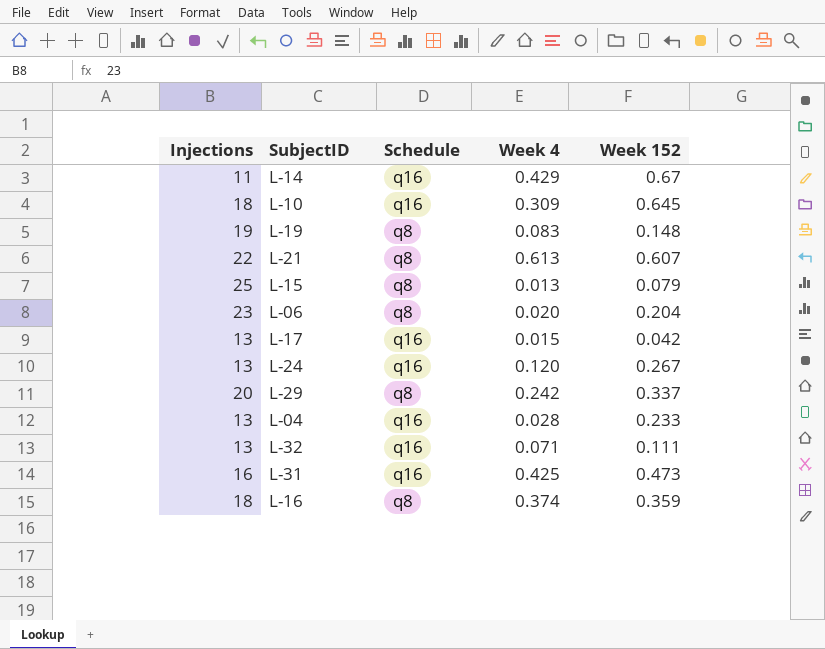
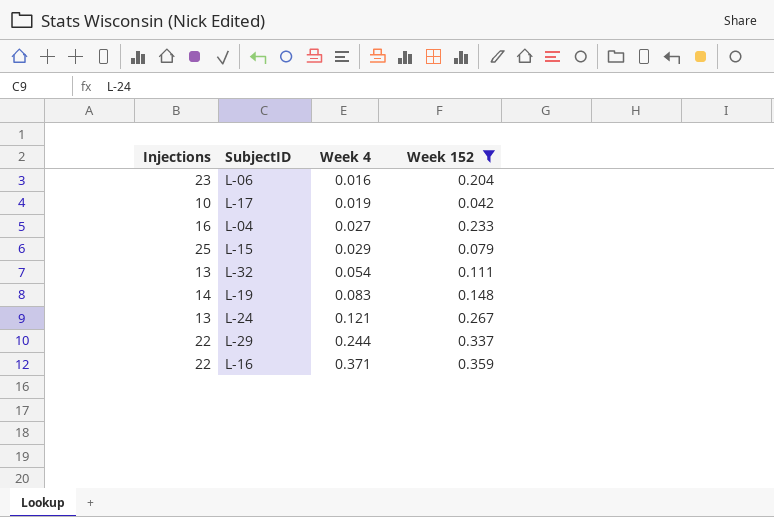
filter: none -> Week 152 <= 0.359
row order: none -> Week 4 ascending
column Schedule | position: 3 -> none
L-06 | Week 4: 0.020 -> 0.016
L-17 | Injections: 13 -> 10
L-17 | Week 4: 0.015 -> 0.019
L-04 | Injections: 13 -> 16
L-04 | Week 4: 0.028 -> 0.027
L-15 | Week 4: 0.013 -> 0.029
L-32 | Week 4: 0.071 -> 0.054
L-19 | Injections: 19 -> 14
L-24 | Week 4: 0.120 -> 0.121
L-29 | Injections: 20 -> 22
L-29 | Week 4: 0.242 -> 0.244
L-16 | Injections: 18 -> 22
L-16 | Week 4: 0.374 -> 0.371

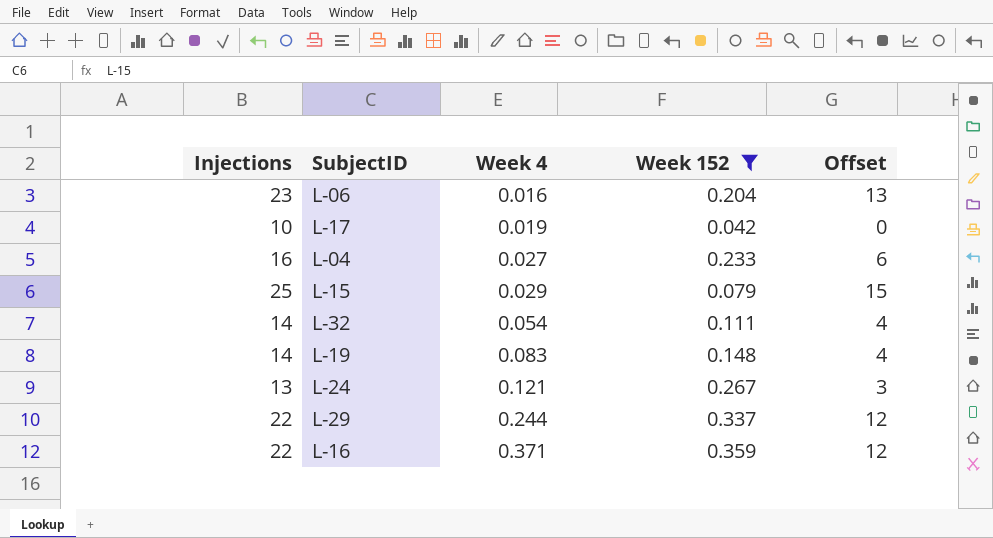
column Offset | formula: none -> [Injections] - 10
L-32 | Injections: 13 -> 14

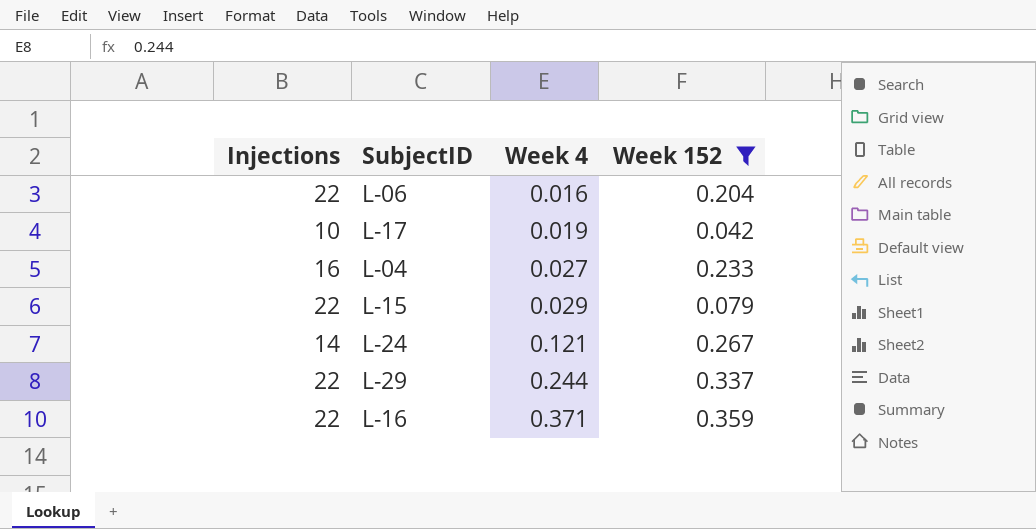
column Offset | formula: [Injections] - 10 -> none
row L-32: 14 | 0.054 | 0.111 | 4 -> none
row L-19: 14 | 0.083 | 0.148 | 4 -> none
L-06 | Injections: 23 -> 22
L-15 | Injections: 25 -> 22
L-24 | Injections: 13 -> 14

